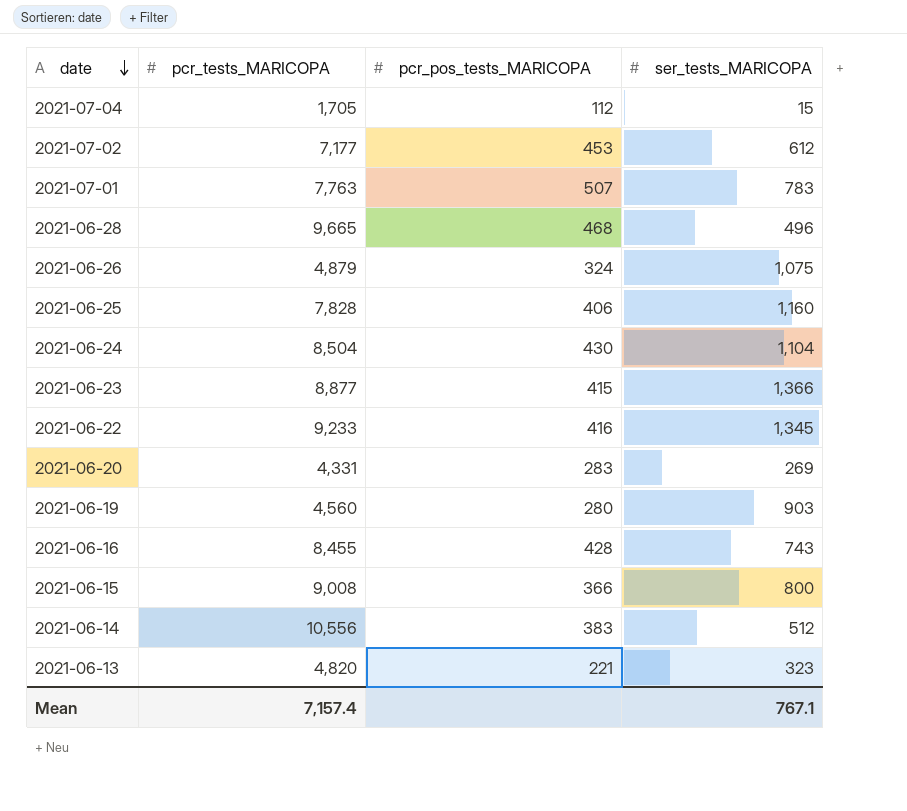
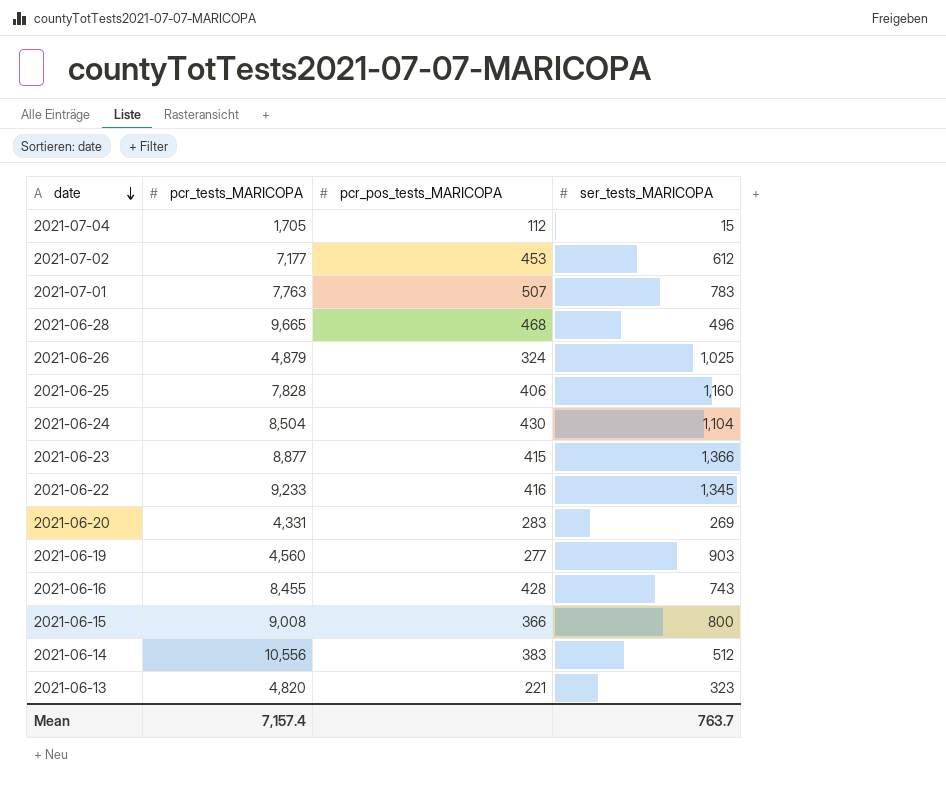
2021-06-26 | ser_tests_MARICOPA: 1,075 -> 1,025
2021-06-19 | pcr_pos_tests_MARICOPA: 280 -> 277
Mean | ser_tests_MARICOPA: 767.1 -> 763.7

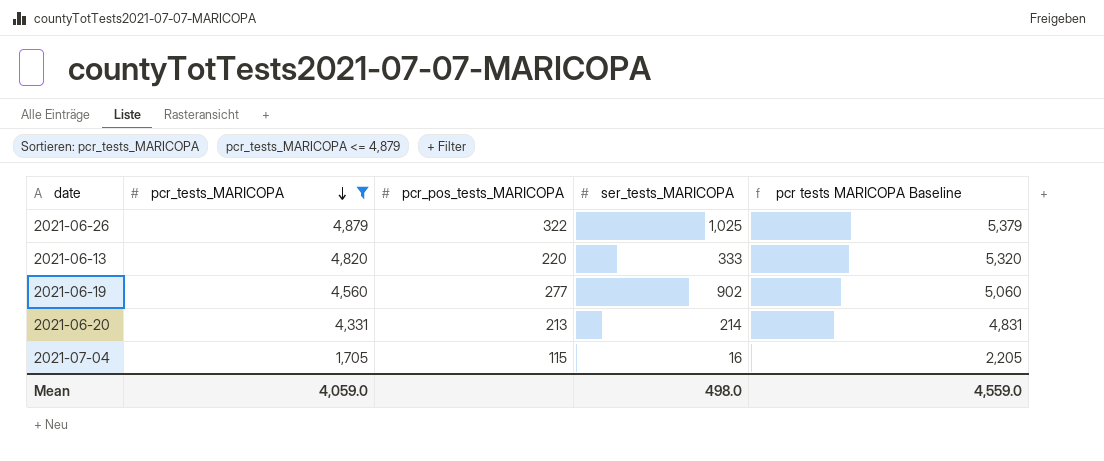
filter: none -> pcr_tests_MARICOPA <= 4,879
row order: date descending -> pcr_tests_MARICOPA descending
column pcr tests MARICOPA Baseline | formula: none -> [pcr_tests_MARICOPA] + 500
2021-06-26 | pcr_pos_tests_MARICOPA: 324 -> 322
2021-06-13 | pcr_pos_tests_MARICOPA: 221 -> 220
2021-06-13 | ser_tests_MARICOPA: 323 -> 333
2021-06-19 | ser_tests_MARICOPA: 903 -> 902
2021-06-20 | pcr_pos_tests_MARICOPA: 283 -> 213
2021-06-20 | ser_tests_MARICOPA: 269 -> 214
2021-07-04 | pcr_pos_tests_MARICOPA: 112 -> 115
2021-07-04 | ser_tests_MARICOPA: 15 -> 16
Mean | pcr_tests_MARICOPA: 7,157.4 -> 4,059.0
Mean | ser_tests_MARICOPA: 763.7 -> 498.0

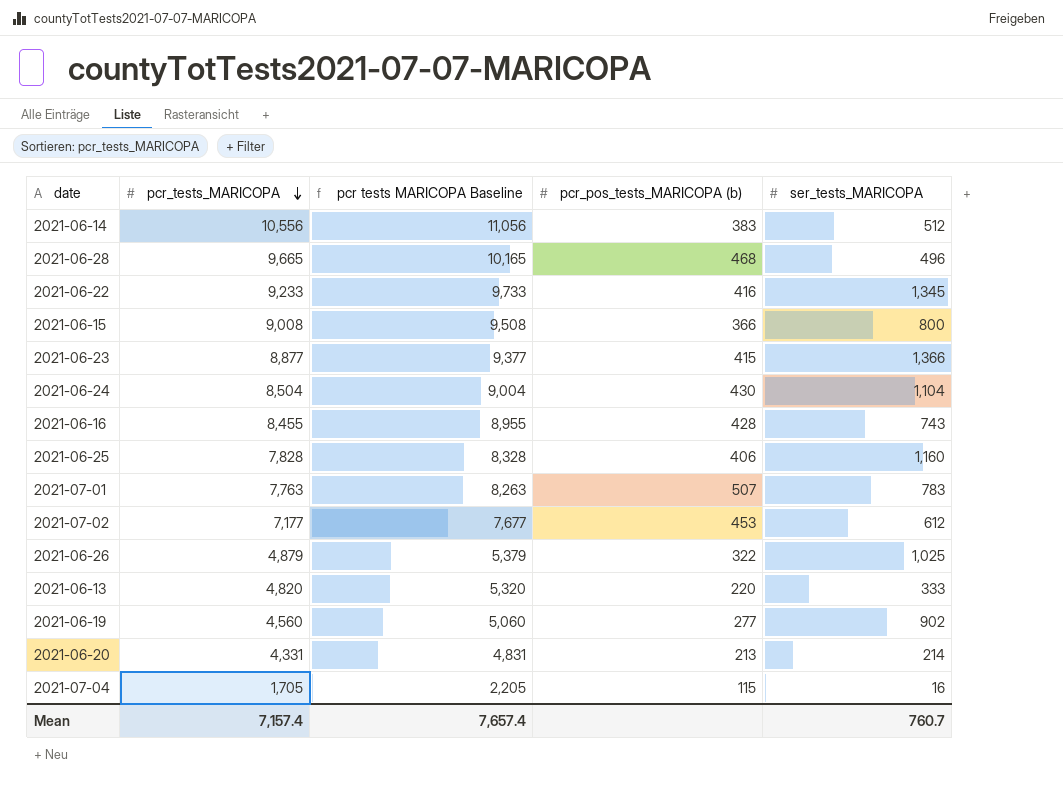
filter: pcr_tests_MARICOPA <= 4,879 -> none
column pcr tests MARICOPA Baseline | position: 5 -> 3
column name: pcr_pos_tests_MARICOPA -> pcr_pos_tests_MARICOPA (b)
Mean | pcr_tests_MARICOPA: 4,059.0 -> 7,157.4
Mean | pcr tests MARICOPA Baseline: 4,559.0 -> 7,657.4
Mean | ser_tests_MARICOPA: 498.0 -> 760.7

